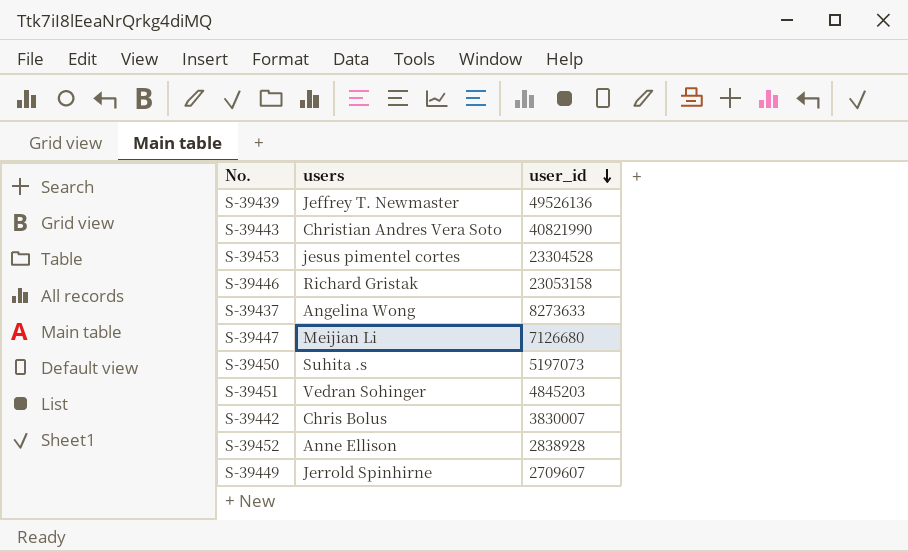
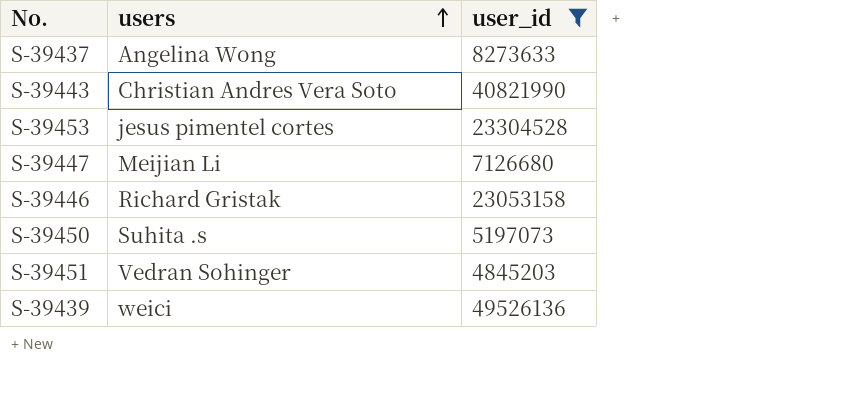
filter: none -> user_id >= 4845203
row order: user_id descending -> users ascending
S-39439 | users: Jeffrey T. Newmaster -> weici

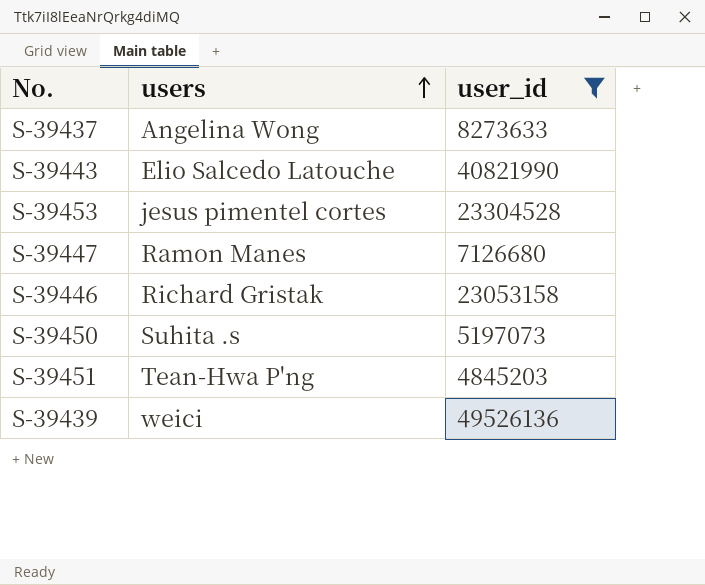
S-39443 | users: Christian Andres Vera Soto -> Elio Salcedo Latouche
S-39447 | users: Meijian Li -> Ramon Manes
S-39451 | users: Vedran Sohinger -> Tean-Hwa P'ng

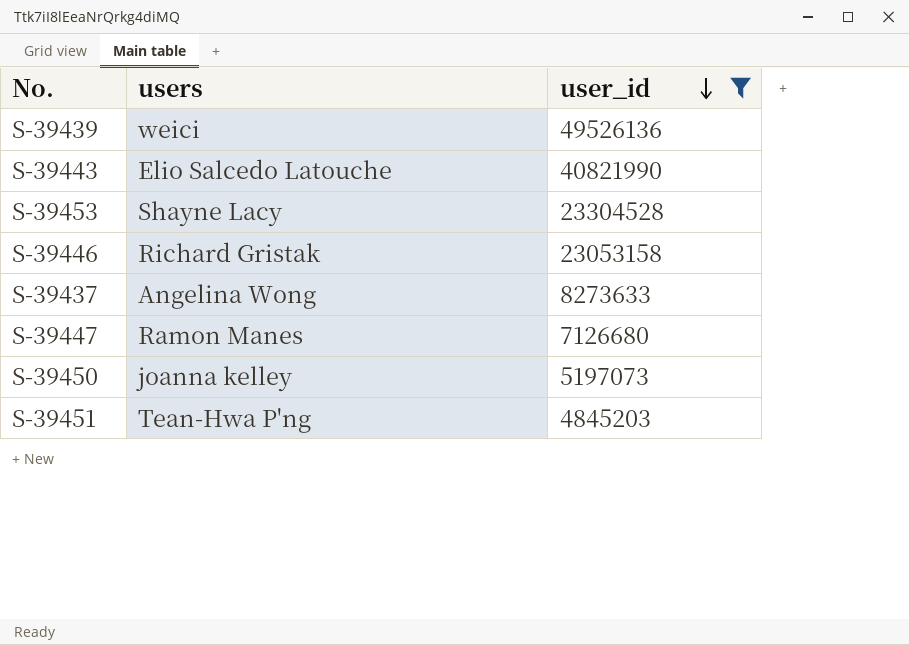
row order: users ascending -> user_id descending
S-39453 | users: jesus pimentel cortes -> Shayne Lacy
S-39450 | users: Suhita .s -> joanna kelley

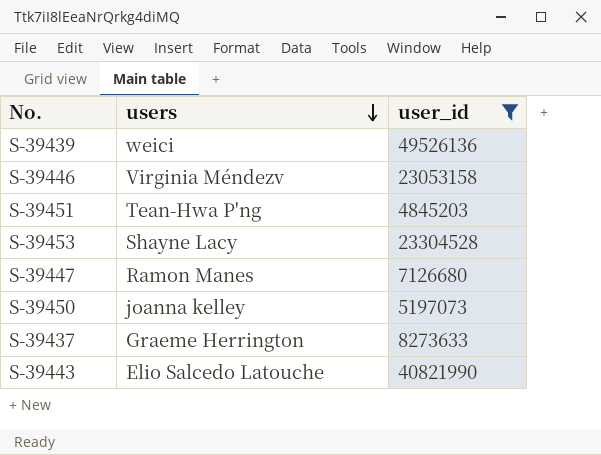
row order: user_id descending -> users descending
S-39446 | users: Richard Gristak -> Virginia Méndezv
S-39437 | users: Angelina Wong -> Graeme Herrington

